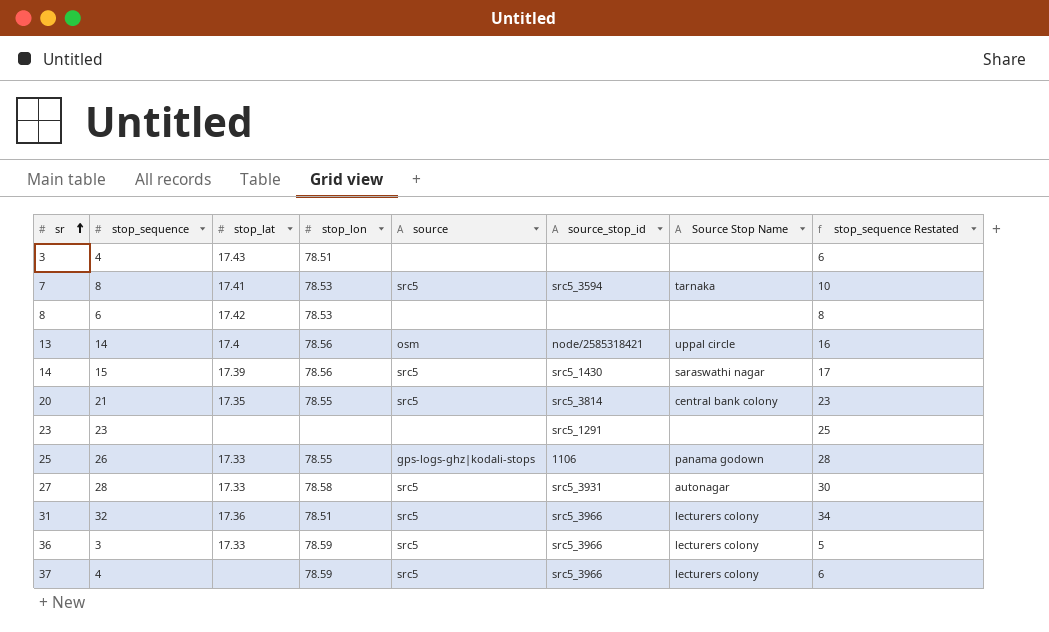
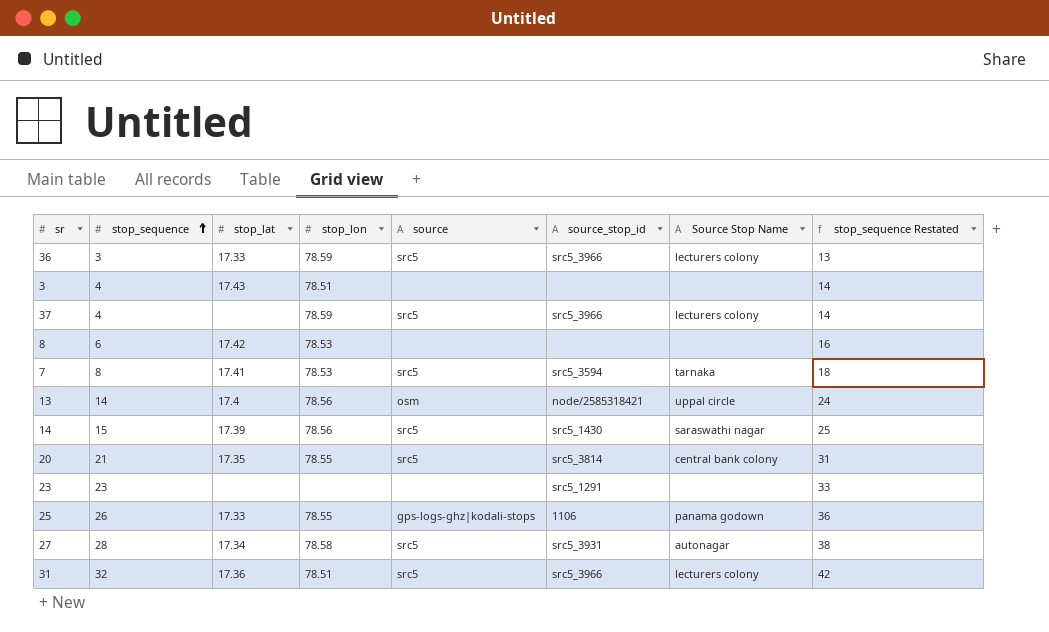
row order: sr ascending -> stop_sequence ascending
column stop_sequence Restated | formula: [stop_sequence] + 2 -> [stop_sequence] + 10
27 | stop_lat: 17.33 -> 17.34

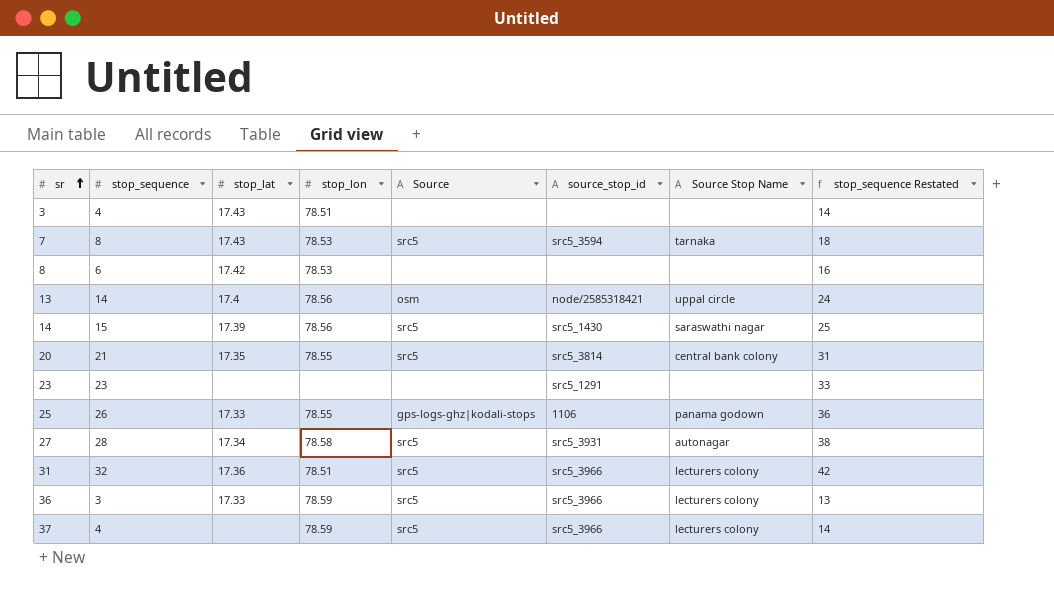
row order: stop_sequence ascending -> sr ascending
column name: source -> Source
7 | stop_lat: 17.41 -> 17.43

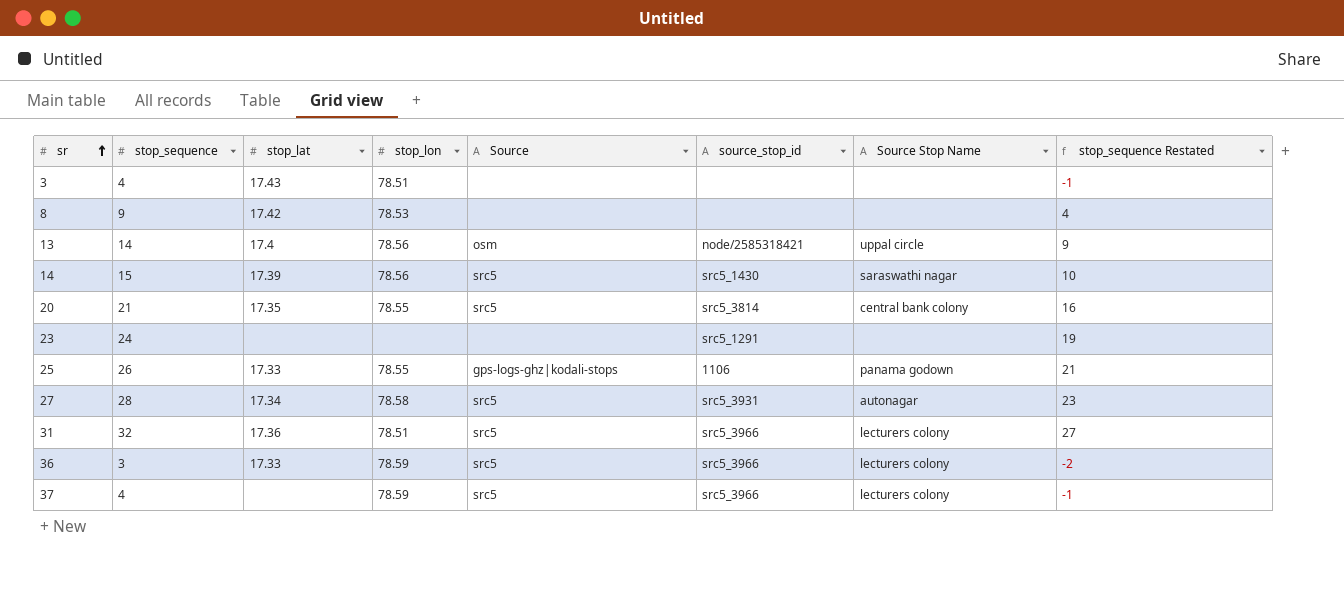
column stop_sequence Restated | formula: [stop_sequence] + 10 -> [stop_sequence] - 5
row 7: 8 | 17.43 | 78.53 | src5 | src5_3594 | tarnaka | 18 -> none
8 | stop_sequence: 6 -> 9
23 | stop_sequence: 23 -> 24

